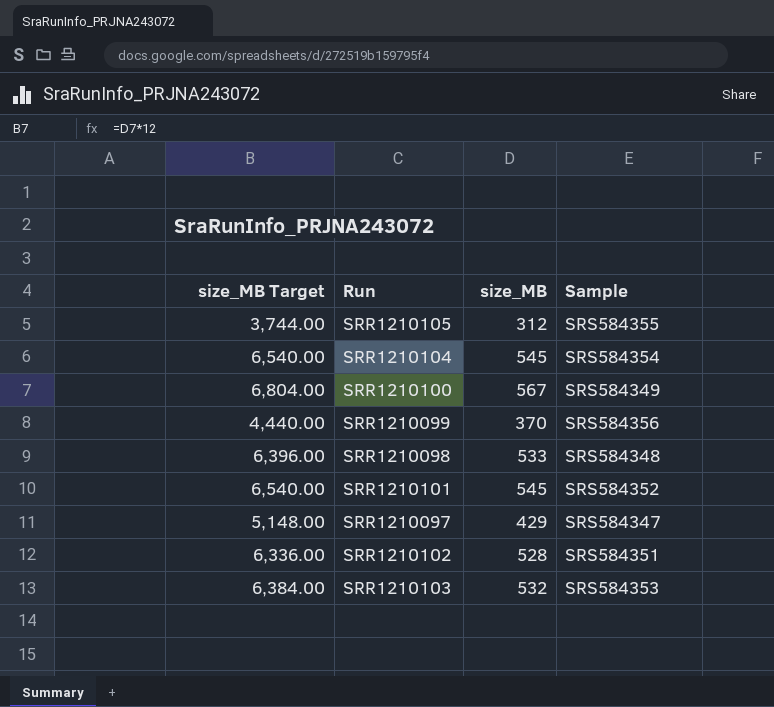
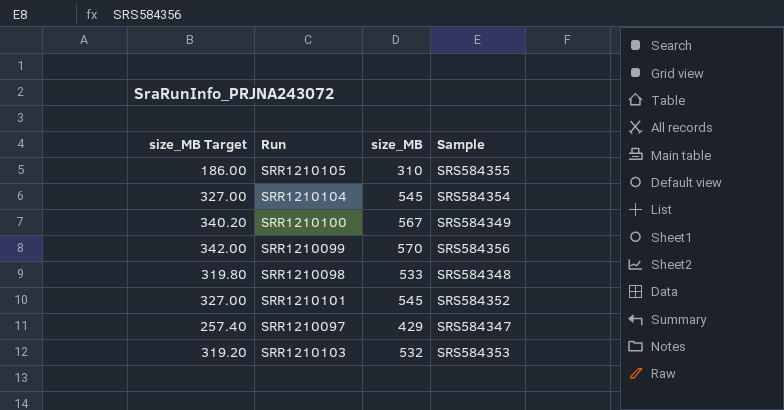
column size_MB Target | formula: [size_MB] * 12 -> [size_MB] * 0.6
row SRR1210102: 6,336.00 | 528 | SRS584351 -> none
SRR1210105 | size_MB: 312 -> 310
SRR1210099 | size_MB: 370 -> 570

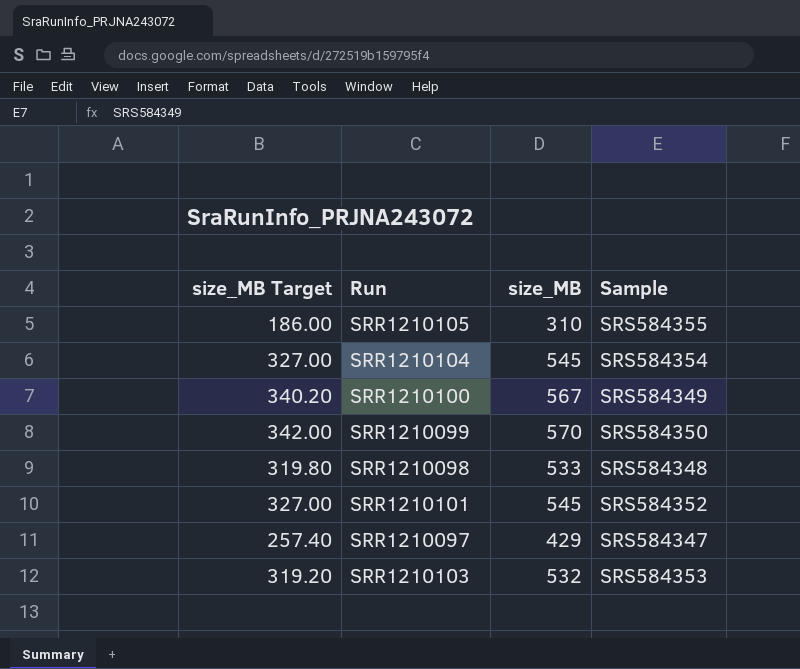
SRR1210099 | Sample: SRS584356 -> SRS584350

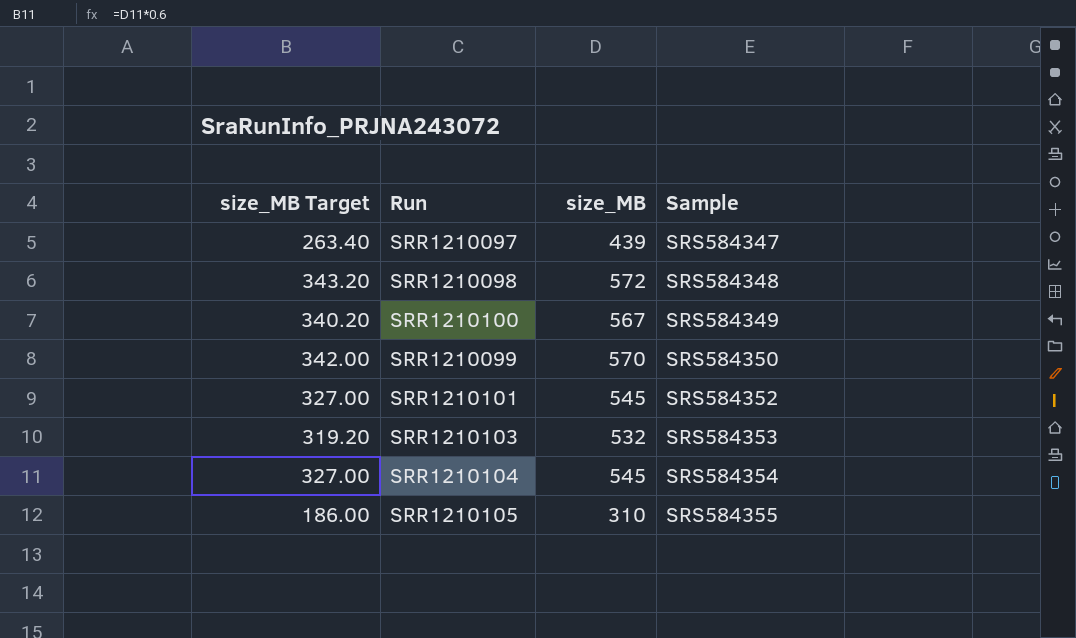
row order: none -> Sample ascending
SRR1210097 | size_MB Target: 257.40 -> 263.40
SRR1210097 | size_MB: 429 -> 439
SRR1210098 | size_MB Target: 319.80 -> 343.20
SRR1210098 | size_MB: 533 -> 572

